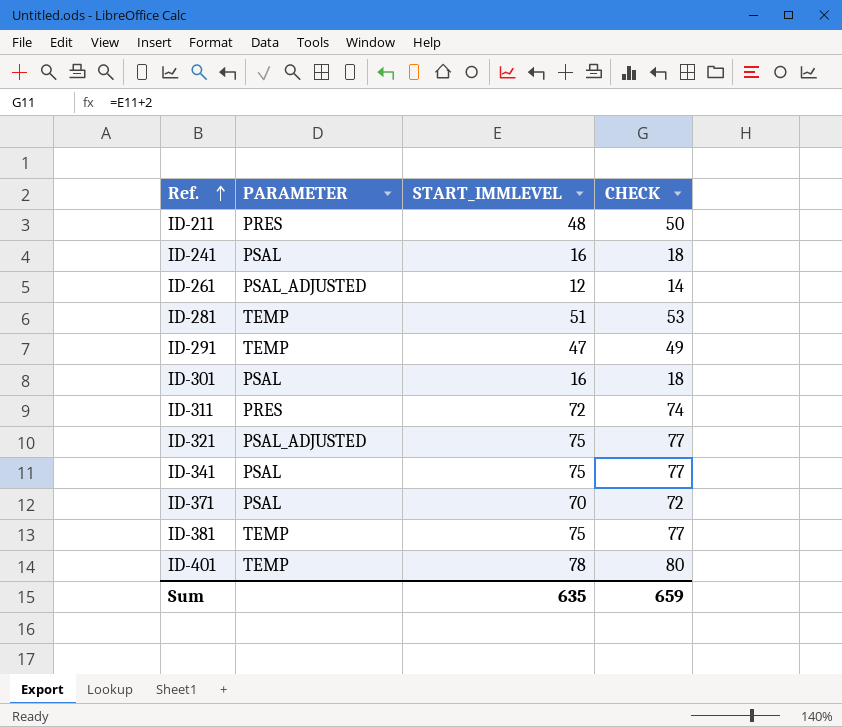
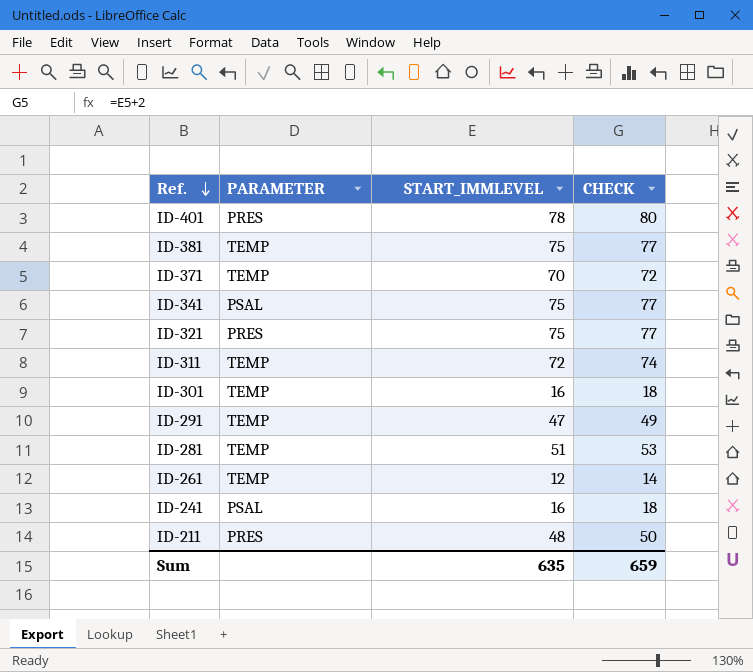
row order: Ref. ascending -> Ref. descending
ID-401 | PARAMETER: TEMP -> PRES
ID-371 | PARAMETER: PSAL -> TEMP
ID-321 | PARAMETER: PSAL_ADJUSTED -> PRES
ID-311 | PARAMETER: PRES -> TEMP
ID-301 | PARAMETER: PSAL -> TEMP
ID-261 | PARAMETER: PSAL_ADJUSTED -> TEMP

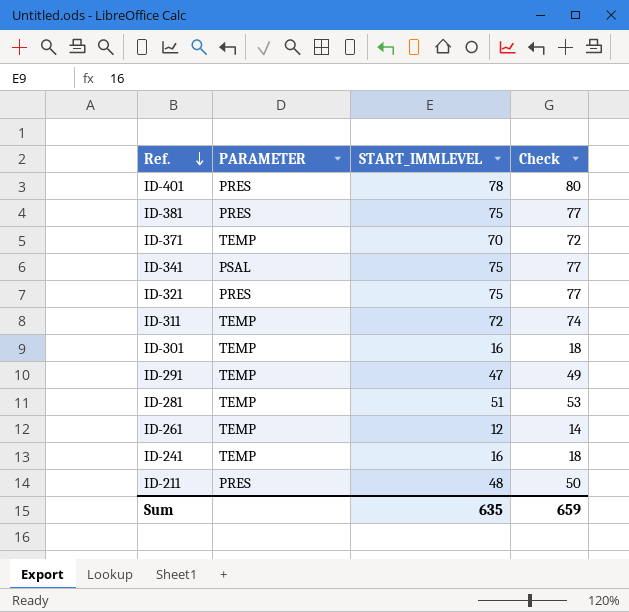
column name: CHECK -> Check
ID-381 | PARAMETER: TEMP -> PRES
ID-241 | PARAMETER: PSAL -> TEMP

